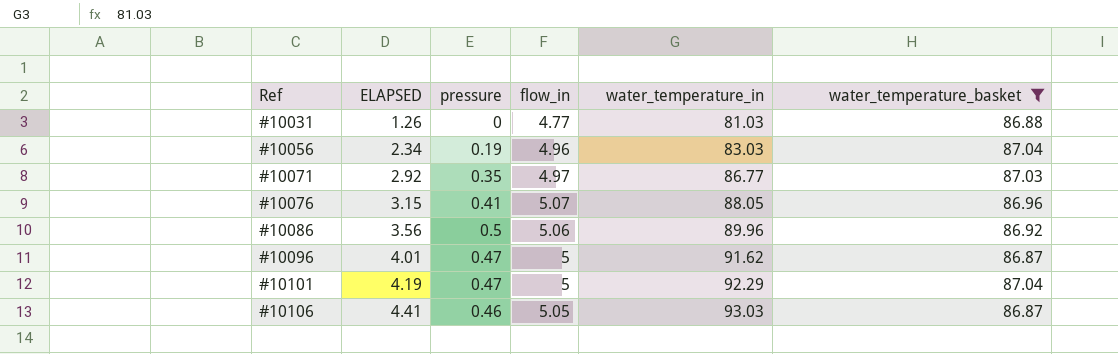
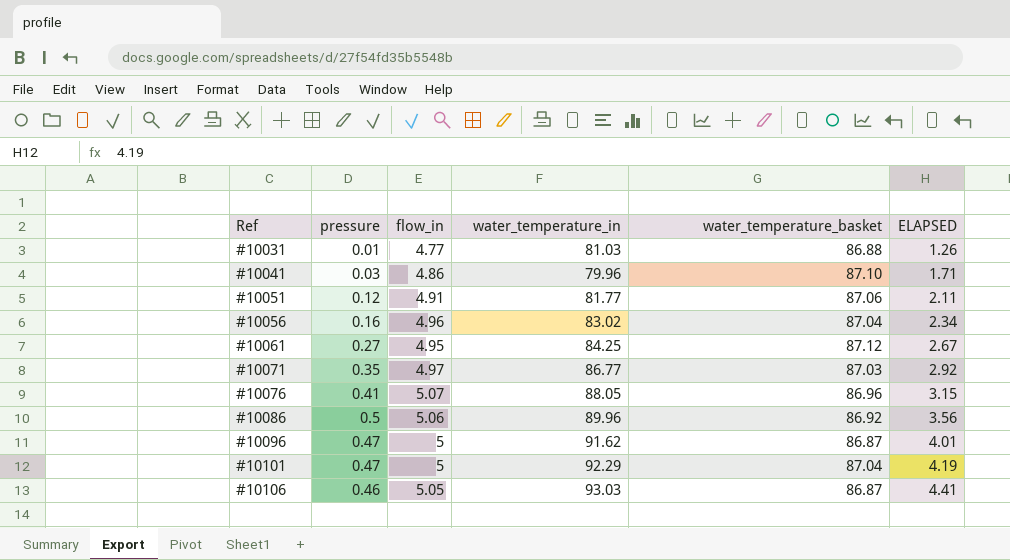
filter: water_temperature_basket <= 87.04 -> none
column ELAPSED | position: 2 -> 6
#10031 | pressure: 0 -> 0.01
#10056 | pressure: 0.19 -> 0.16
#10056 | water_temperature_in: 83.03 -> 83.02

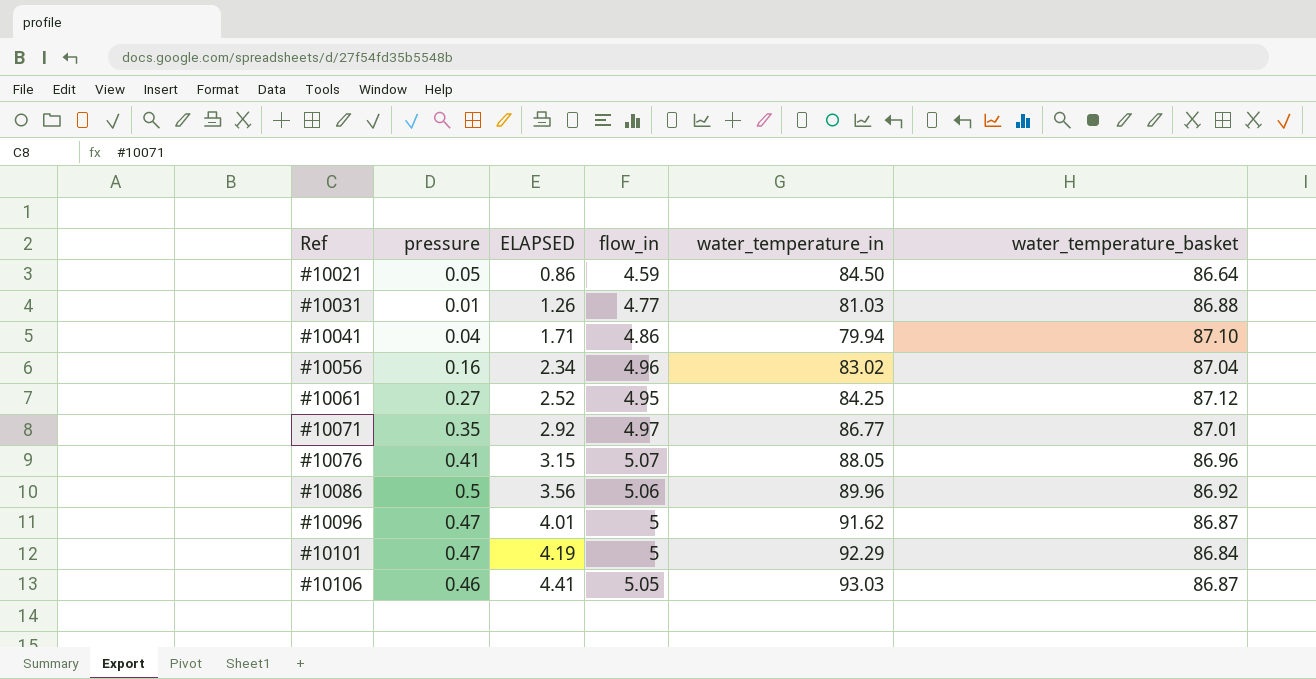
column ELAPSED | position: 6 -> 3
row #10051: 0.12 | 4.91 | 81.77 | 87.06 | 2.11 -> none
row #10021: none -> 0.05 | 0.86 | 4.59 | 84.50 | 86.64
#10041 | pressure: 0.03 -> 0.04
#10041 | water_temperature_in: 79.96 -> 79.94
#10061 | ELAPSED: 2.67 -> 2.52
#10071 | water_temperature_basket: 87.03 -> 87.01
#10101 | water_temperature_basket: 87.04 -> 86.84

